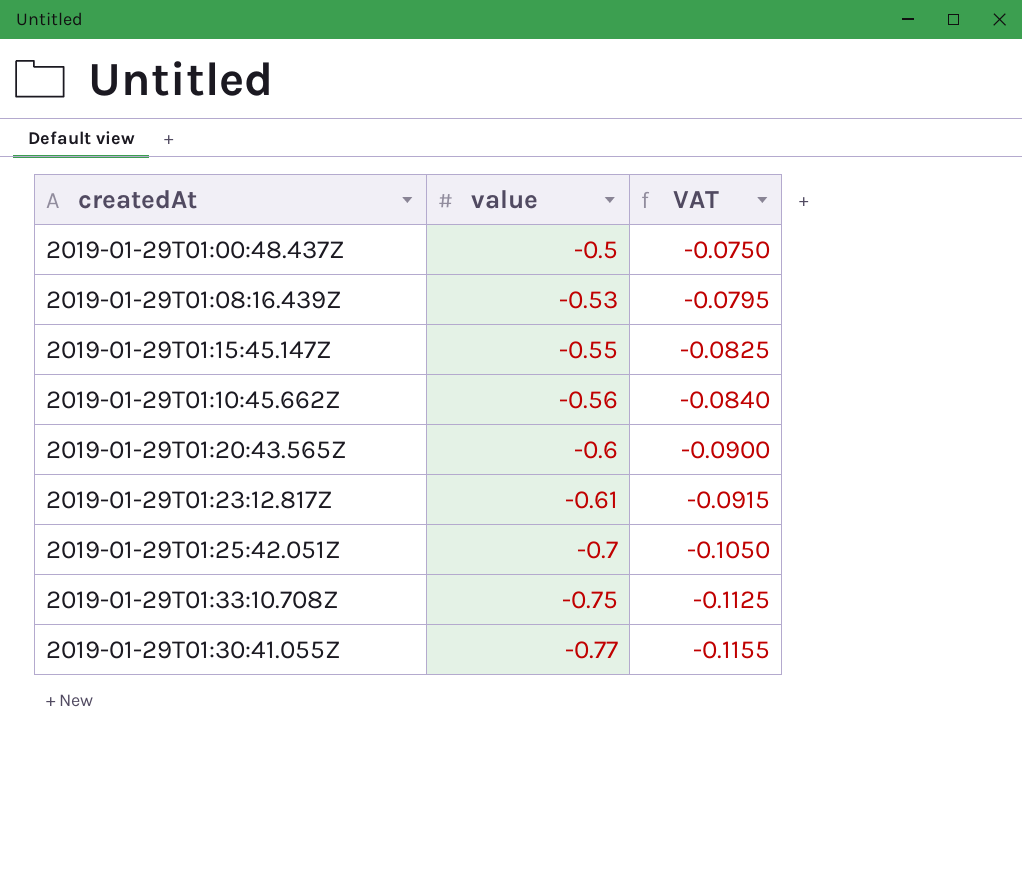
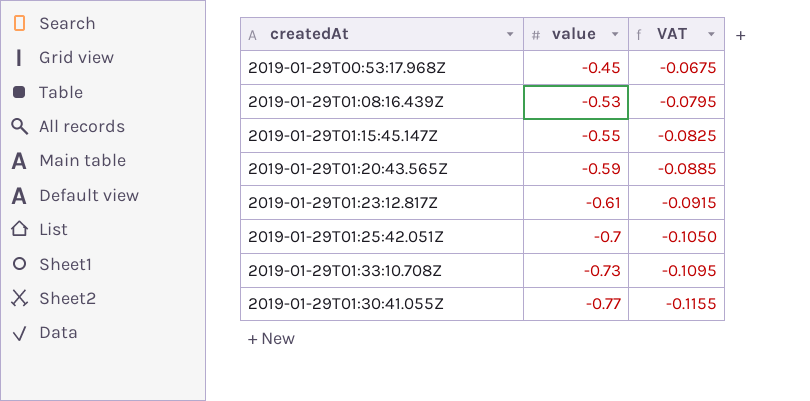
row 2019-01-29T01:00:48.437Z: -0.5 | -0.0750 -> none
row 2019-01-29T01:10:45.662Z: -0.56 | -0.0840 -> none
row 2019-01-29T00:53:17.968Z: none -> -0.45 | -0.0675
2019-01-29T01:20:43.565Z | value: -0.6 -> -0.59
2019-01-29T01:20:43.565Z | VAT: -0.0900 -> -0.0885
2019-01-29T01:33:10.708Z | value: -0.75 -> -0.73
2019-01-29T01:33:10.708Z | VAT: -0.1125 -> -0.1095

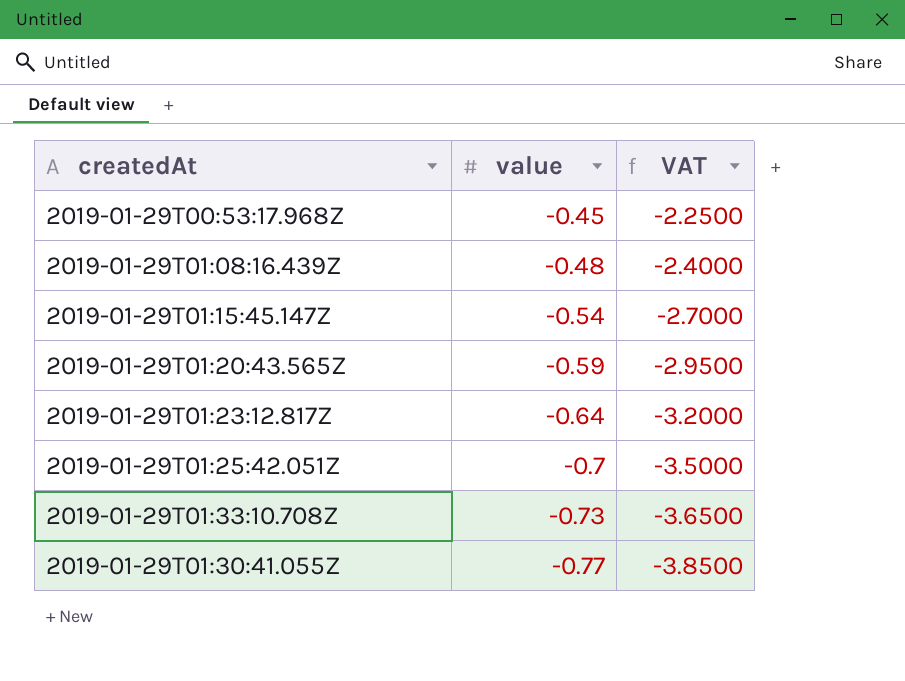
column VAT | formula: [value] * 0.15 -> [value] * 5
2019-01-29T01:08:16.439Z | value: -0.53 -> -0.48
2019-01-29T01:15:45.147Z | value: -0.55 -> -0.54
2019-01-29T01:23:12.817Z | value: -0.61 -> -0.64

